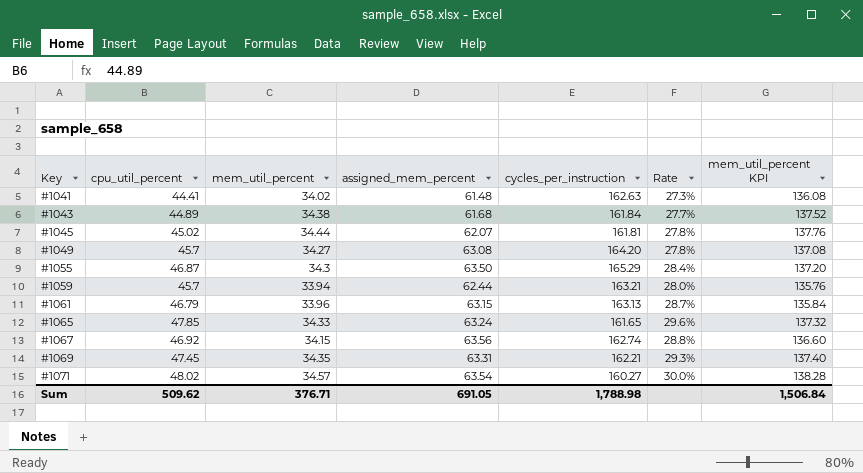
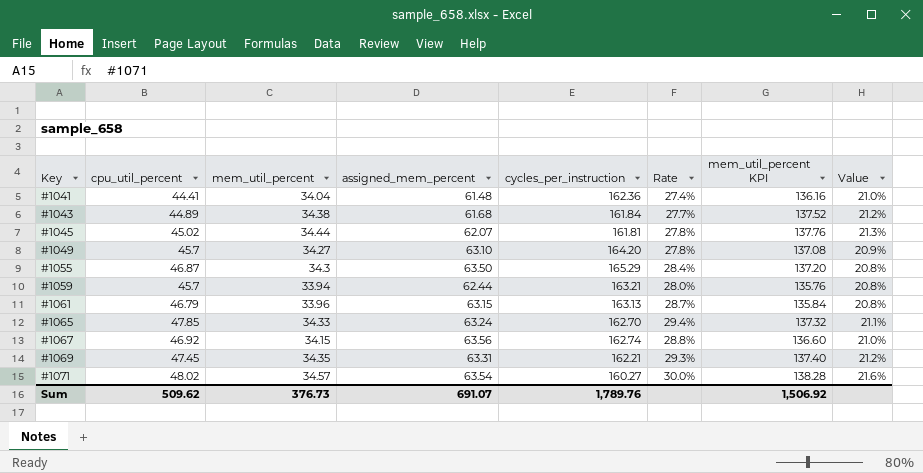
column Value | formula: none -> [mem_util_percent] / [cycles_per_instruction]
#1041 | mem_util_percent: 34.02 -> 34.04
#1041 | cycles_per_instruction: 162.63 -> 162.36
#1041 | Rate: 27.3% -> 27.4%
#1041 | mem_util_percent KPI: 136.08 -> 136.16
#1049 | assigned_mem_percent: 63.08 -> 63.10
#1065 | cycles_per_instruction: 161.65 -> 162.70
#1065 | Rate: 29.6% -> 29.4%
Sum | mem_util_percent: 376.71 -> 376.73
Sum | assigned_mem_percent: 691.05 -> 691.07
Sum | cycles_per_instruction: 1,788.98 -> 1,789.76
Sum | mem_util_percent KPI: 1,506.84 -> 1,506.92

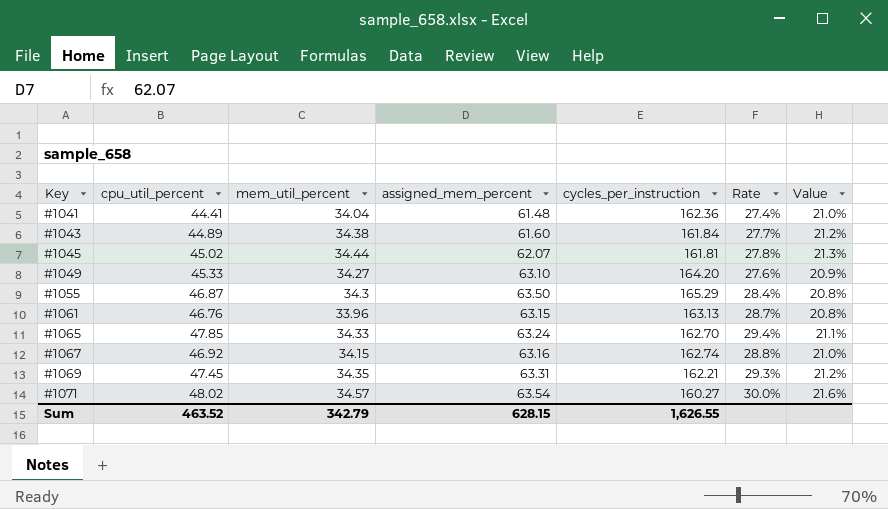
column mem_util_percent KPI | formula: [mem_util_percent] * 4 -> none
row #1059: 45.7 | 33.94 | 62.44 | 163.21 | 28.0% | 135.76 | 20.8% -> none
#1043 | assigned_mem_percent: 61.68 -> 61.60
#1049 | cpu_util_percent: 45.7 -> 45.33
#1049 | Rate: 27.8% -> 27.6%
#1061 | cpu_util_percent: 46.79 -> 46.76
#1067 | assigned_mem_percent: 63.56 -> 63.16
Sum | cpu_util_percent: 509.62 -> 463.52
Sum | mem_util_percent: 376.73 -> 342.79
Sum | assigned_mem_percent: 691.07 -> 628.15
Sum | cycles_per_instruction: 1,789.76 -> 1,626.55

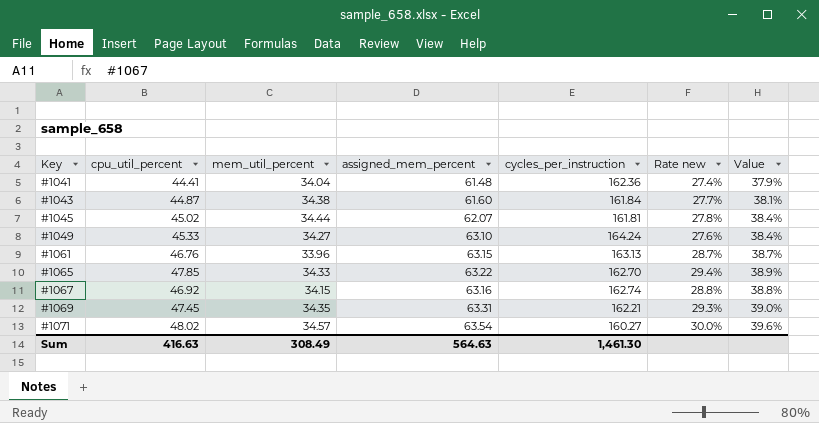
column name: Rate -> Rate new
column Value | formula: [mem_util_percent] / [cycles_per_instruction] -> [assigned_mem_percent] / [cycles_per_instruction]
row #1055: 46.87 | 34.3 | 63.50 | 165.29 | 28.4% | 20.8% -> none
#1043 | cpu_util_percent: 44.89 -> 44.87
#1049 | cycles_per_instruction: 164.20 -> 164.24
#1065 | assigned_mem_percent: 63.24 -> 63.22
Sum | cpu_util_percent: 463.52 -> 416.63
Sum | mem_util_percent: 342.79 -> 308.49
Sum | assigned_mem_percent: 628.15 -> 564.63
Sum | cycles_per_instruction: 1,626.55 -> 1,461.30

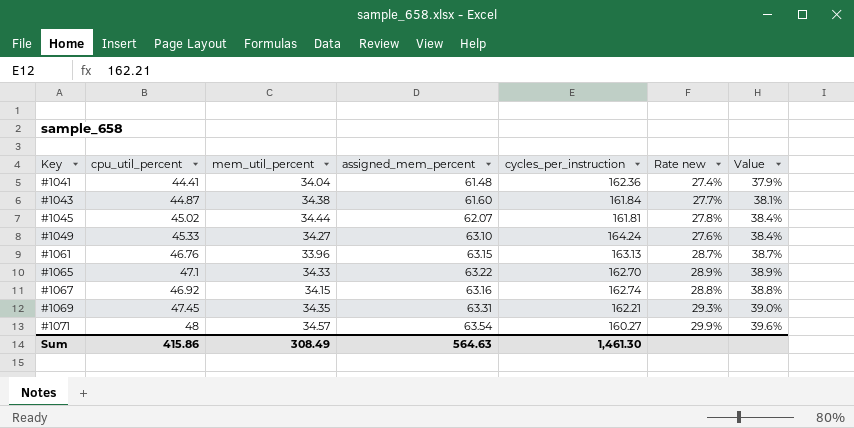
#1065 | cpu_util_percent: 47.85 -> 47.1
#1065 | Rate new: 29.4% -> 28.9%
#1071 | cpu_util_percent: 48.02 -> 48
#1071 | Rate new: 30.0% -> 29.9%
Sum | cpu_util_percent: 416.63 -> 415.86

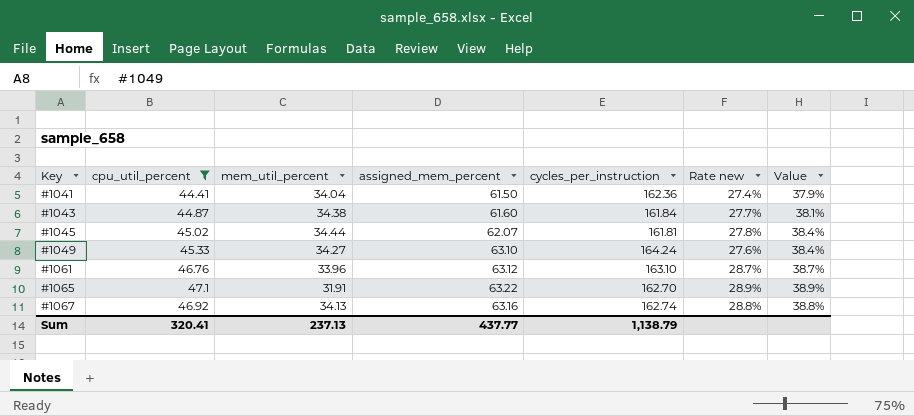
filter: none -> cpu_util_percent <= 47.1
#1041 | assigned_mem_percent: 61.48 -> 61.50
#1061 | assigned_mem_percent: 63.15 -> 63.12
#1061 | cycles_per_instruction: 163.13 -> 163.10
#1065 | mem_util_percent: 34.33 -> 31.91
#1067 | mem_util_percent: 34.15 -> 34.13
Sum | cpu_util_percent: 415.86 -> 320.41
Sum | mem_util_percent: 308.49 -> 237.13
Sum | assigned_mem_percent: 564.63 -> 437.77
Sum | cycles_per_instruction: 1,461.30 -> 1,138.79

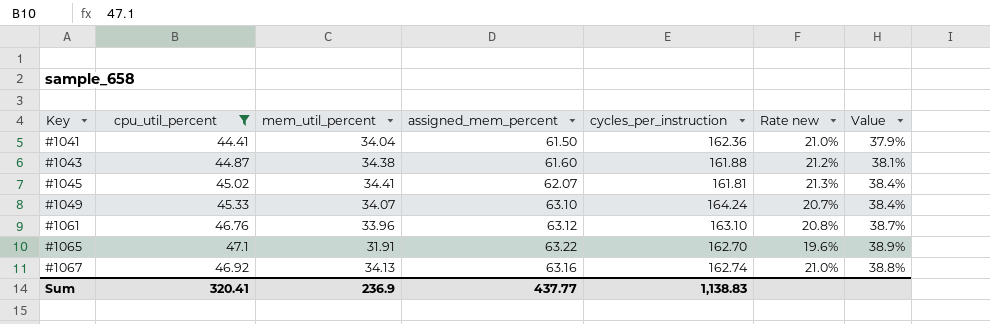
column Rate new | formula: [cpu_util_percent] / [cycles_per_instruction] -> [mem_util_percent] / [cycles_per_instruction]
#1043 | cycles_per_instruction: 161.84 -> 161.88
#1045 | mem_util_percent: 34.44 -> 34.41
#1049 | mem_util_percent: 34.27 -> 34.07
Sum | mem_util_percent: 237.13 -> 236.9
Sum | cycles_per_instruction: 1,138.79 -> 1,138.83

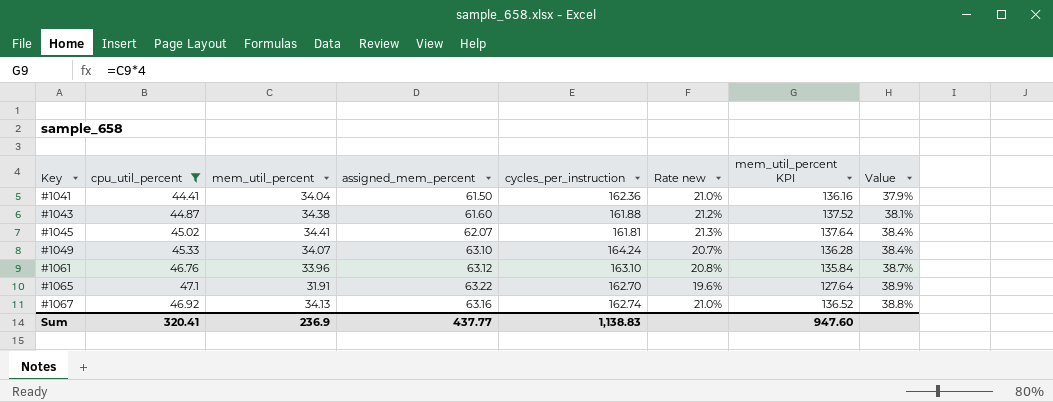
column mem_util_percent KPI | formula: none -> [mem_util_percent] * 4

